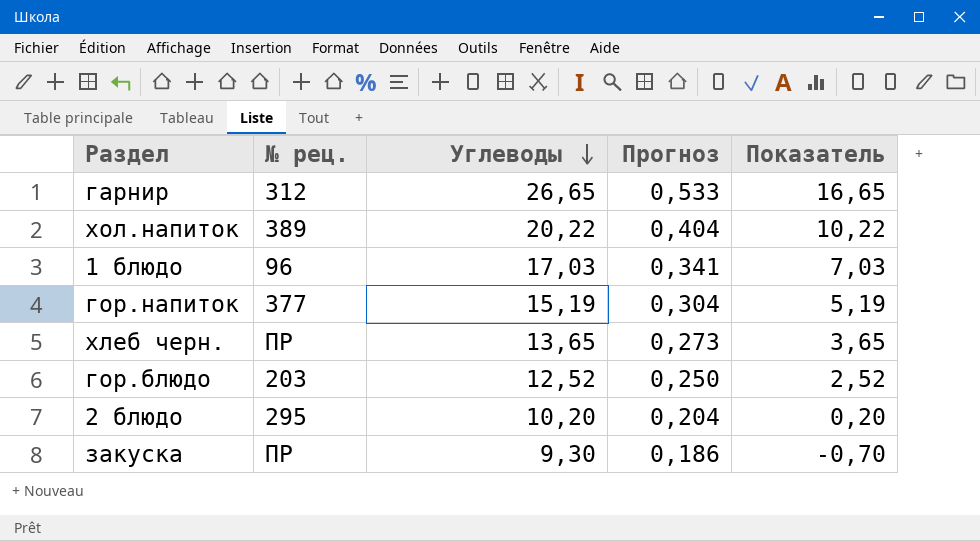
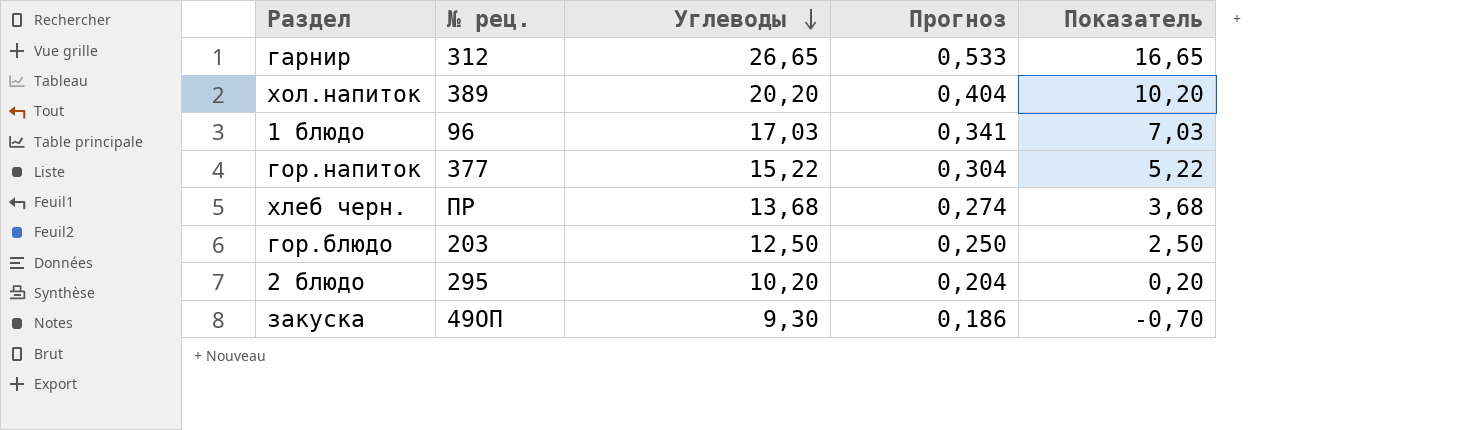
хол.напиток | Углеводы: 20,22 -> 20,20
хол.напиток | Показатель: 10,22 -> 10,20
гор.напиток | Углеводы: 15,19 -> 15,22
гор.напиток | Показатель: 5,19 -> 5,22
хлеб черн. | Углеводы: 13,65 -> 13,68
хлеб черн. | Прогноз: 0,273 -> 0,274
хлеб черн. | Показатель: 3,65 -> 3,68
гор.блюдо | Углеводы: 12,52 -> 12,50
гор.блюдо | Показатель: 2,52 -> 2,50
закуска | № рец.: ПР -> 49ОП

